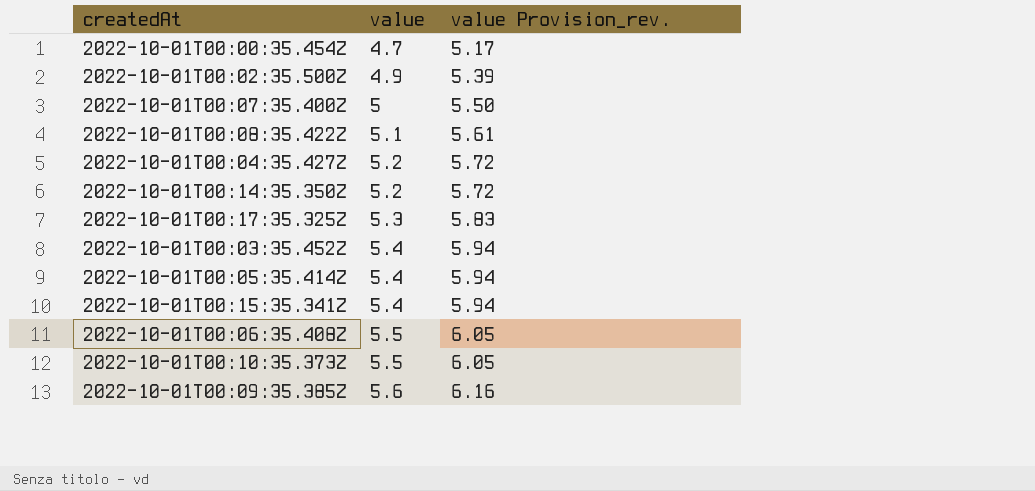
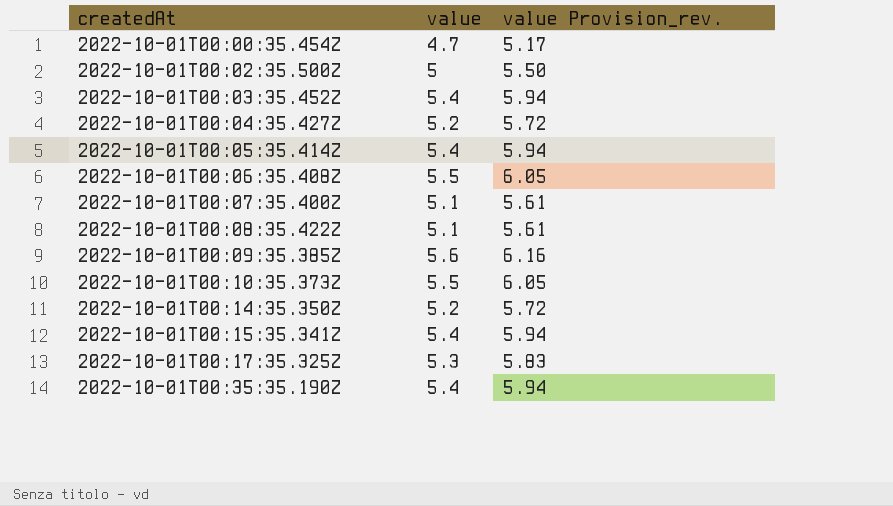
row order: value ascending -> createdAt ascending
2022-10-01T00:02:35.500Z | value: 4.9 -> 5
2022-10-01T00:02:35.500Z | value Provision_rev.: 5.39 -> 5.50
2022-10-01T00:07:35.400Z | value: 5 -> 5.1
2022-10-01T00:07:35.400Z | value Provision_rev.: 5.50 -> 5.61
row 2022-10-01T00:35:35.190Z: none -> 5.4 | 5.94

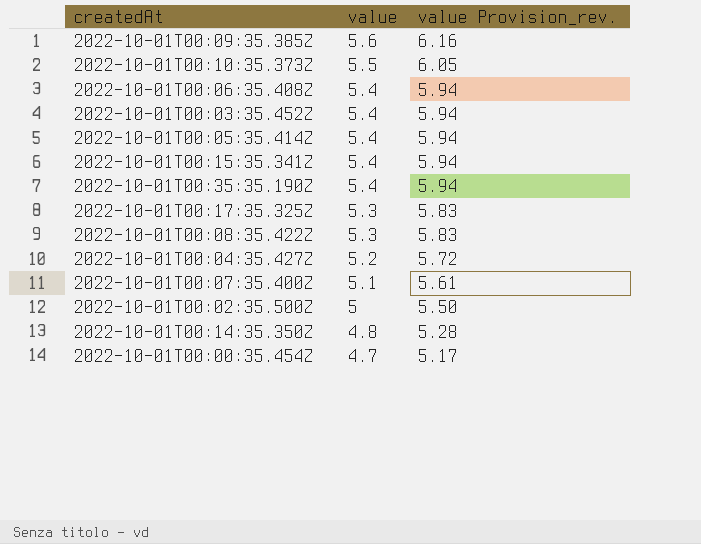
row order: createdAt ascending -> value descending
2022-10-01T00:06:35.408Z | value: 5.5 -> 5.4
2022-10-01T00:06:35.408Z | value Provision_rev.: 6.05 -> 5.94
2022-10-01T00:08:35.422Z | value: 5.1 -> 5.3
2022-10-01T00:08:35.422Z | value Provision_rev.: 5.61 -> 5.83
2022-10-01T00:14:35.350Z | value: 5.2 -> 4.8
2022-10-01T00:14:35.350Z | value Provision_rev.: 5.72 -> 5.28

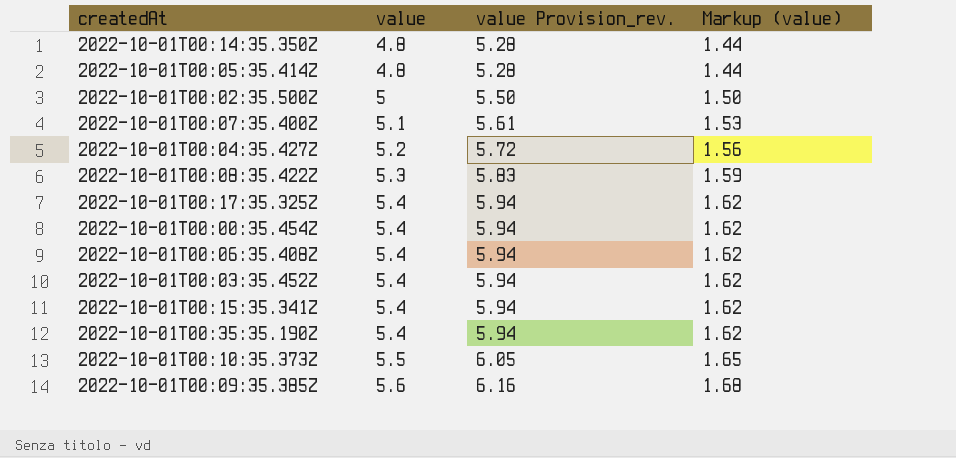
row order: value descending -> value ascending
column Markup (value) | formula: none -> [value] * 0.3
2022-10-01T00:05:35.414Z | value: 5.4 -> 4.8
2022-10-01T00:05:35.414Z | value Provision_rev.: 5.94 -> 5.28
2022-10-01T00:17:35.325Z | value: 5.3 -> 5.4
2022-10-01T00:17:35.325Z | value Provision_rev.: 5.83 -> 5.94
2022-10-01T00:00:35.454Z | value: 4.7 -> 5.4
2022-10-01T00:00:35.454Z | value Provision_rev.: 5.17 -> 5.94

